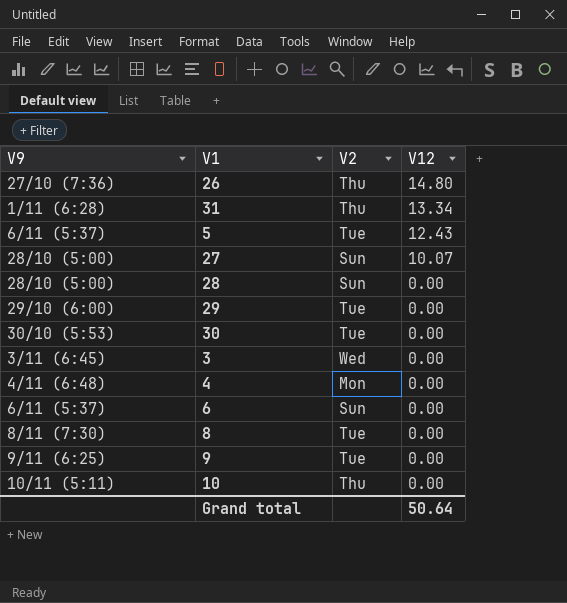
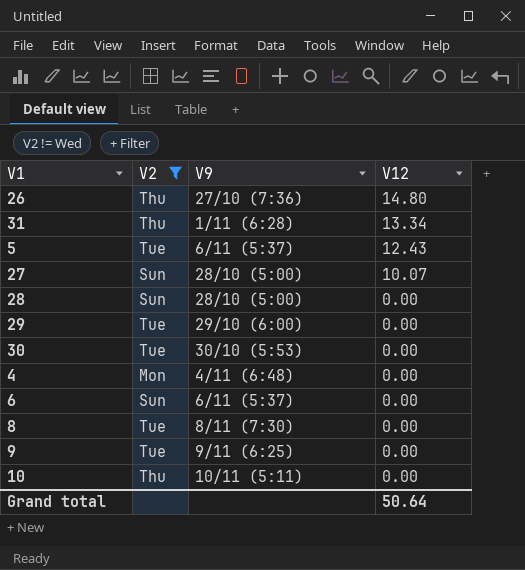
filter: none -> V2 != Wed
column V9 | position: 1 -> 3

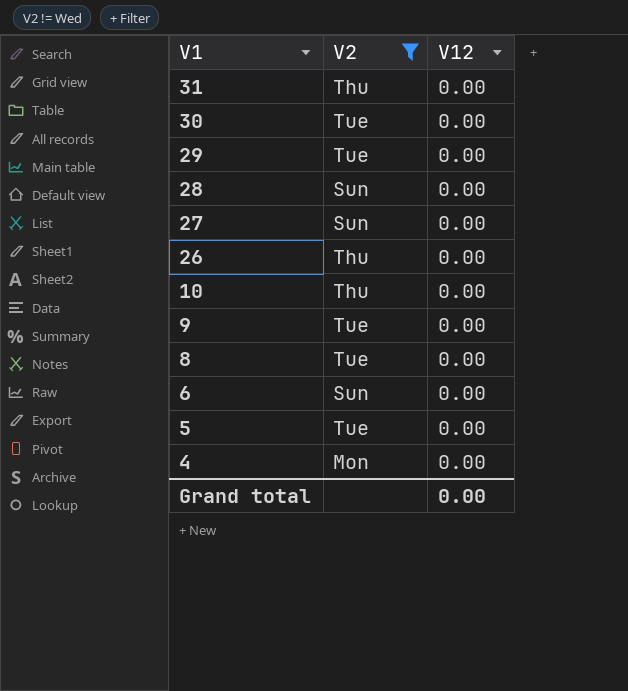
row order: V12 descending -> V1 descending
column V9 | position: 3 -> none
31 | V12: 13.34 -> 0.00
27 | V12: 10.07 -> 0.00
26 | V12: 14.80 -> 0.00
5 | V12: 12.43 -> 0.00
Grand total | V12: 50.64 -> 0.00

